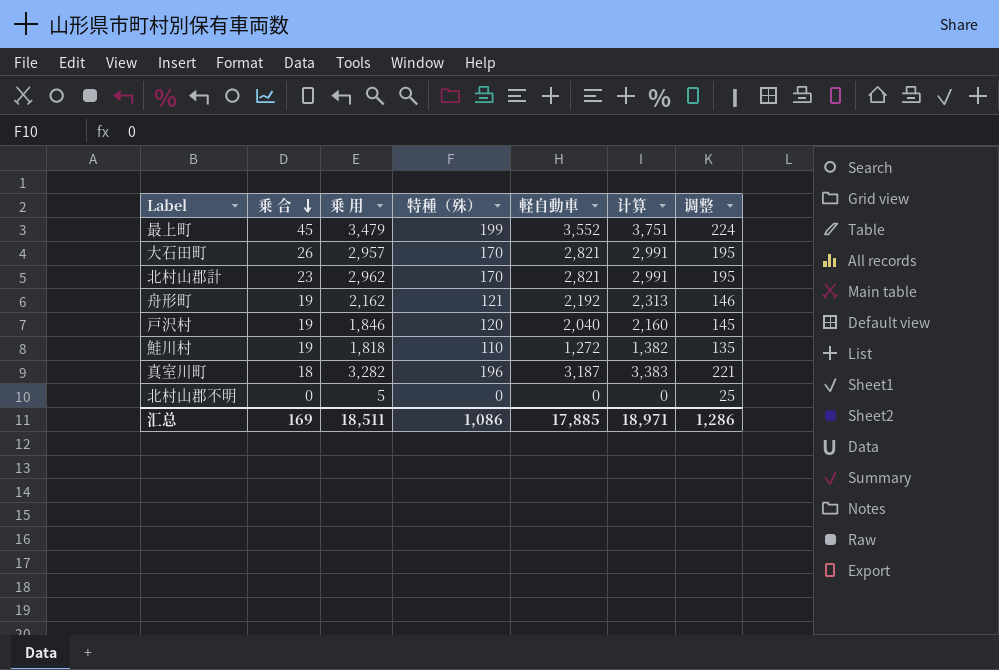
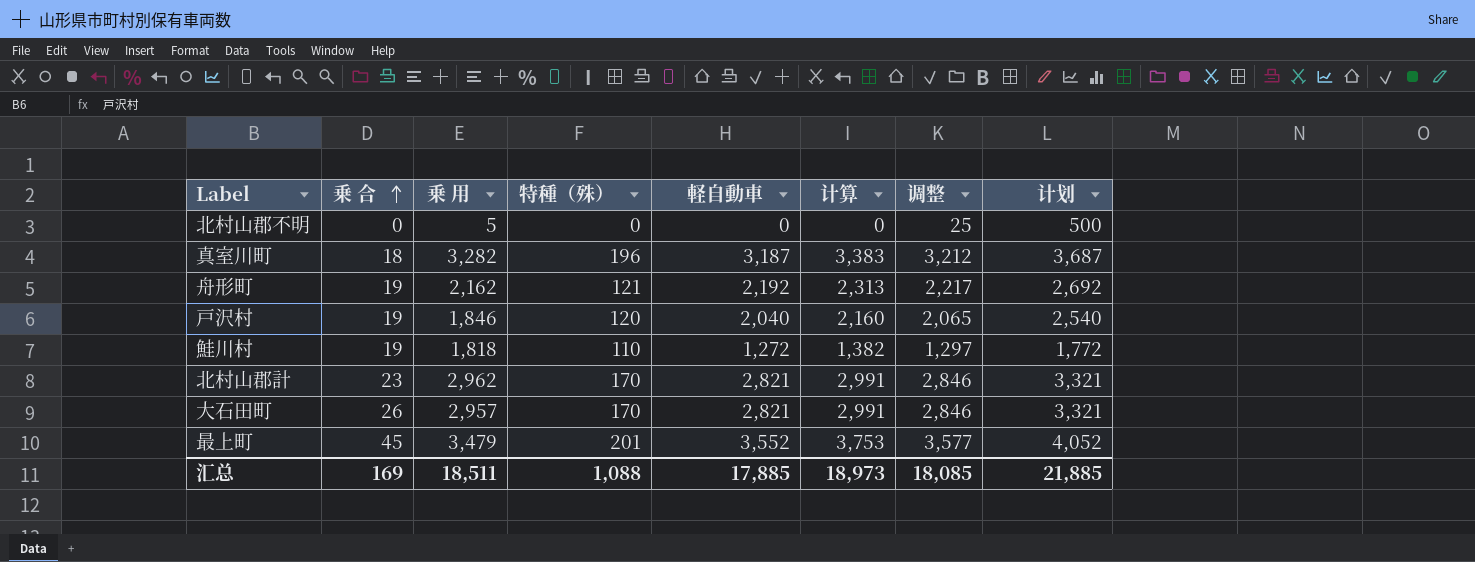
row order: 乗 合 descending -> 乗 合 ascending
column 调整 | formula: [特種（殊）] + 25 -> [軽自動車] + 25
column 计划 | formula: none -> [軽自動車] + 500
最上町 | 特種（殊）: 199 -> 201
最上町 | 计算: 3,751 -> 3,753
汇总 | 特種（殊）: 1,086 -> 1,088
汇总 | 计算: 18,971 -> 18,973
汇总 | 调整: 1,286 -> 18,085

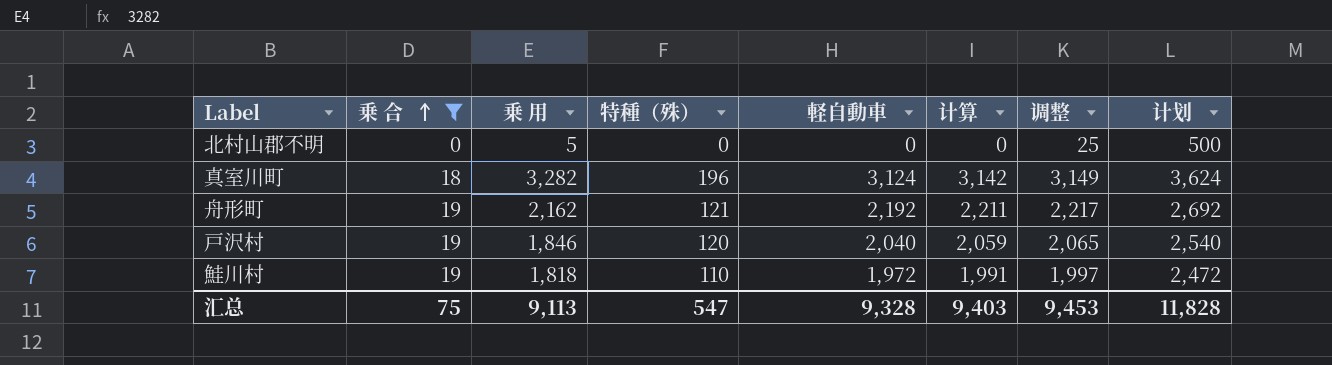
filter: none -> 乗 合 <= 19
column 计算 | formula: [特種（殊）] + [軽自動車] -> [乗 合] + [軽自動車]
真室川町 | 軽自動車: 3,187 -> 3,124
真室川町 | 调整: 3,212 -> 3,149
真室川町 | 计划: 3,687 -> 3,624
鮭川村 | 軽自動車: 1,272 -> 1,972
鮭川村 | 调整: 1,297 -> 1,997
鮭川村 | 计划: 1,772 -> 2,472
汇总 | 乗 合: 169 -> 75
汇总 | 乗 用: 18,511 -> 9,113
汇总 | 特種（殊）: 1,088 -> 547
汇总 | 軽自動車: 17,885 -> 9,328
汇总 | 计算: 18,973 -> 9,403
汇总 | 调整: 18,085 -> 9,453
汇总 | 计划: 21,885 -> 11,828

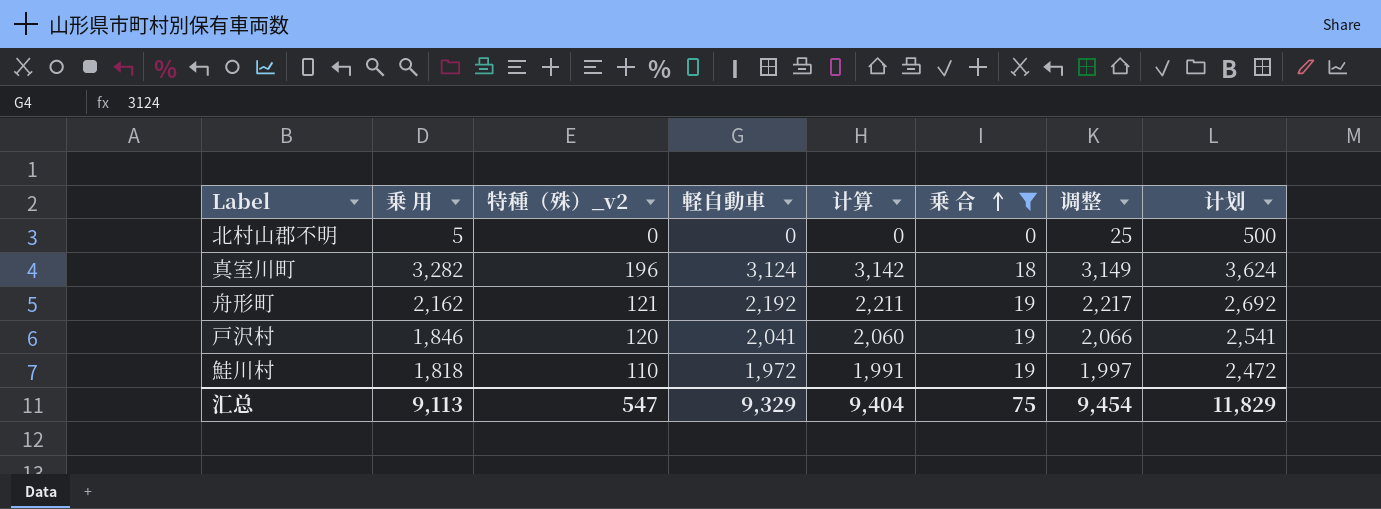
column name: 特種（殊） -> 特種（殊）_v2
column 乗 合 | position: 2 -> 6
戸沢村 | 軽自動車: 2,040 -> 2,041
戸沢村 | 计算: 2,059 -> 2,060
戸沢村 | 调整: 2,065 -> 2,066
戸沢村 | 计划: 2,540 -> 2,541
汇总 | 軽自動車: 9,328 -> 9,329
汇总 | 计算: 9,403 -> 9,404
汇总 | 调整: 9,453 -> 9,454
汇总 | 计划: 11,828 -> 11,829

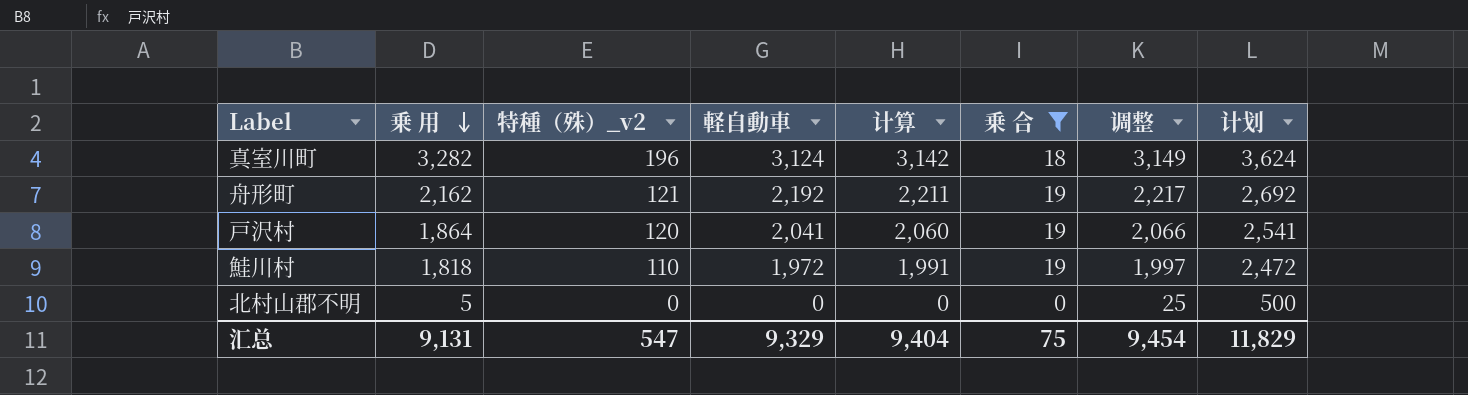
row order: 乗 合 ascending -> 乗 用 descending
戸沢村 | 乗 用: 1,846 -> 1,864
汇总 | 乗 用: 9,113 -> 9,131

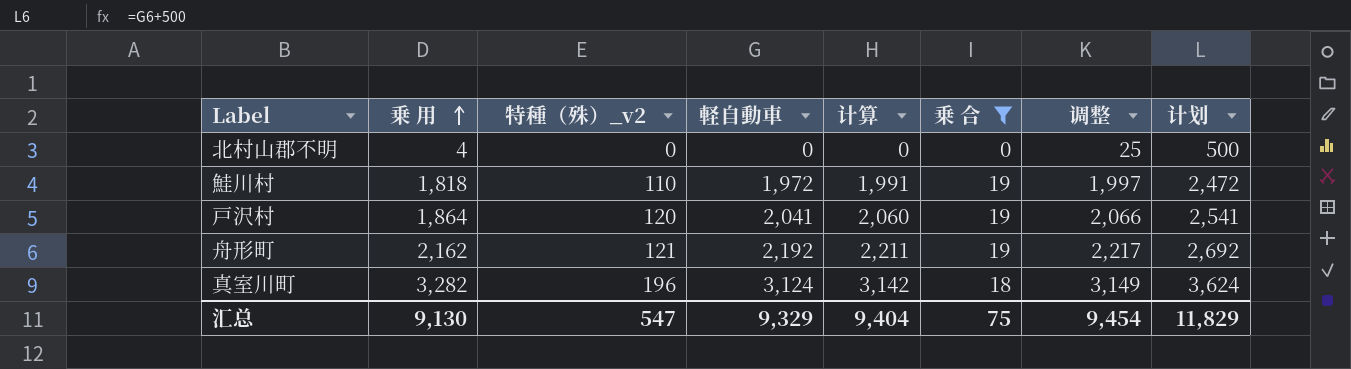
row order: 乗 用 descending -> 乗 用 ascending
北村山郡不明 | 乗 用: 5 -> 4
汇总 | 乗 用: 9,131 -> 9,130

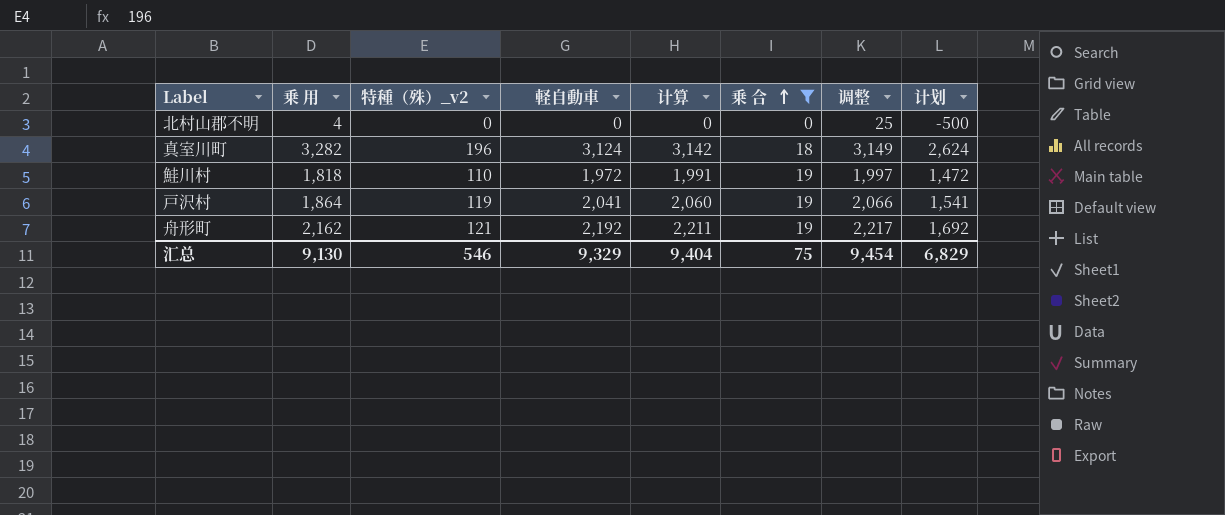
row order: 乗 用 ascending -> 乗 合 ascending
column 计划 | formula: [軽自動車] + 500 -> [軽自動車] - 500
戸沢村 | 特種（殊）_v2: 120 -> 119
汇总 | 特種（殊）_v2: 547 -> 546
汇总 | 计划: 11,829 -> 6,829

